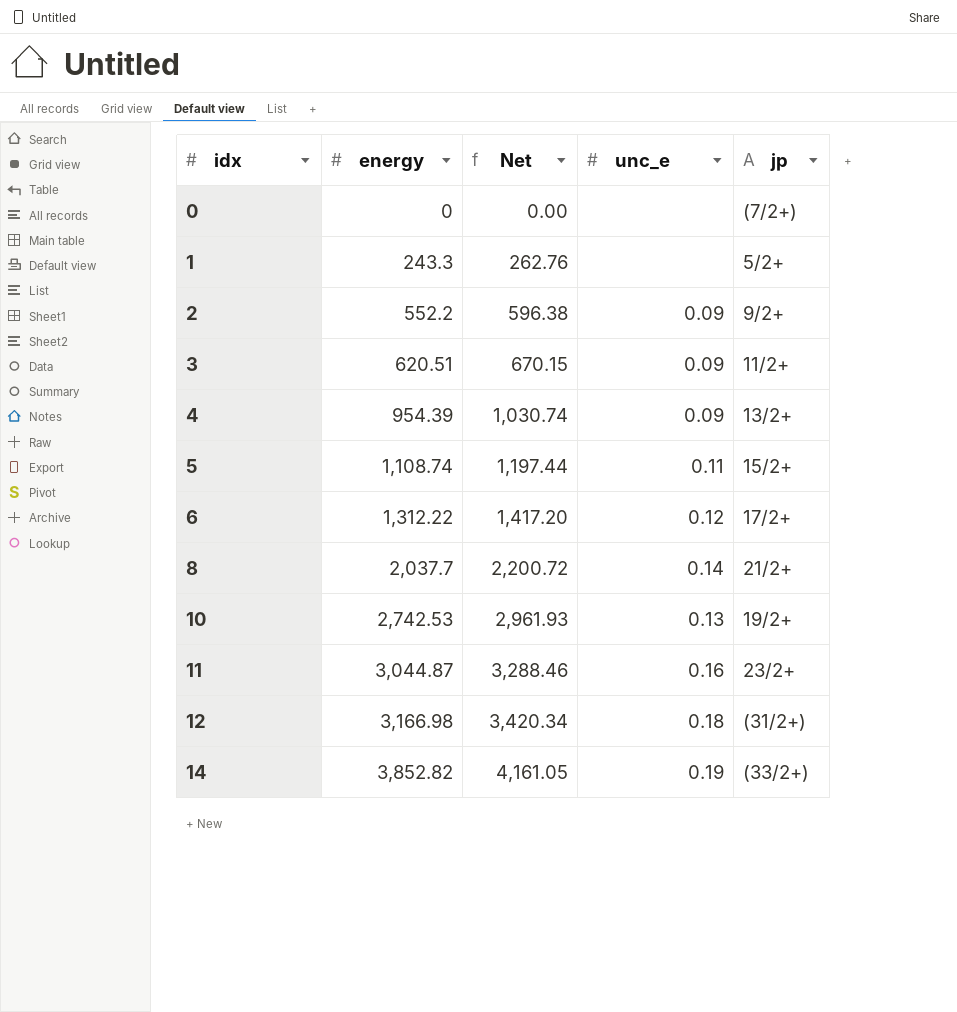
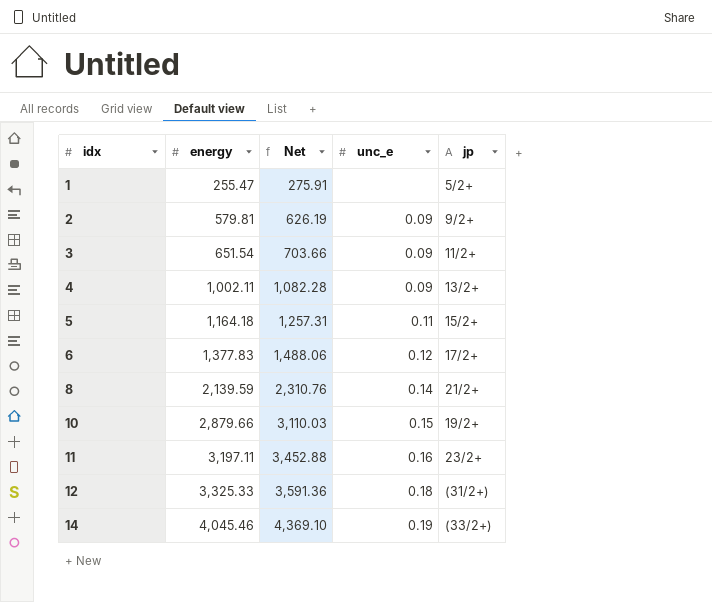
row 0: 0 | 0.00 | none | (7/2+) -> none
1 | energy: 243.3 -> 255.47
1 | Net: 262.76 -> 275.91
2 | energy: 552.2 -> 579.81
2 | Net: 596.38 -> 626.19
3 | energy: 620.51 -> 651.54
3 | Net: 670.15 -> 703.66
4 | energy: 954.39 -> 1,002.11
4 | Net: 1,030.74 -> 1,082.28
5 | energy: 1,108.74 -> 1,164.18
5 | Net: 1,197.44 -> 1,257.31
6 | energy: 1,312.22 -> 1,377.83
6 | Net: 1,417.20 -> 1,488.06
8 | energy: 2,037.7 -> 2,139.59
8 | Net: 2,200.72 -> 2,310.76
10 | energy: 2,742.53 -> 2,879.66
10 | Net: 2,961.93 -> 3,110.03
10 | unc_e: 0.13 -> 0.15
11 | energy: 3,044.87 -> 3,197.11
11 | Net: 3,288.46 -> 3,452.88
12 | energy: 3,166.98 -> 3,325.33
12 | Net: 3,420.34 -> 3,591.36
14 | energy: 3,852.82 -> 4,045.46
14 | Net: 4,161.05 -> 4,369.10

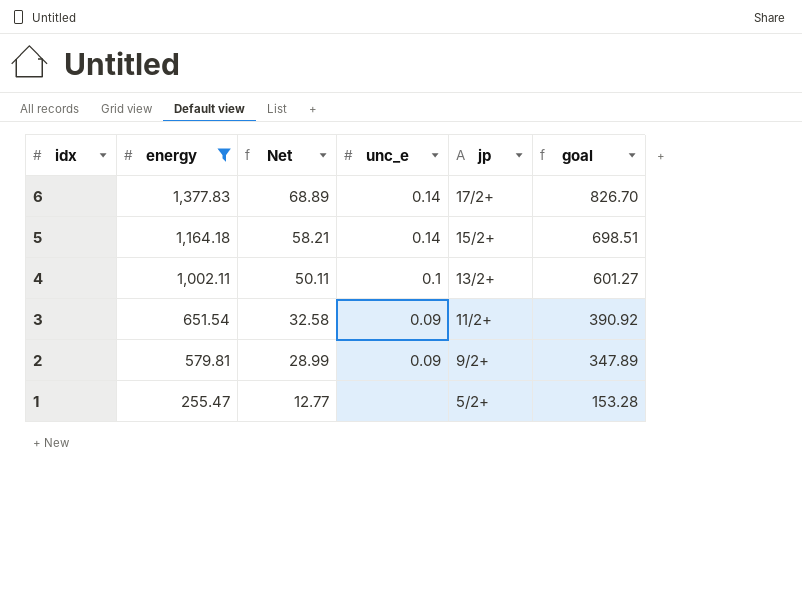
filter: none -> energy <= 1,377.83
row order: idx ascending -> idx descending
column Net | formula: [energy] * 1.08 -> [energy] * 0.05
column goal | formula: none -> [energy] * 0.6
6 | unc_e: 0.12 -> 0.14
5 | unc_e: 0.11 -> 0.14
4 | unc_e: 0.09 -> 0.1

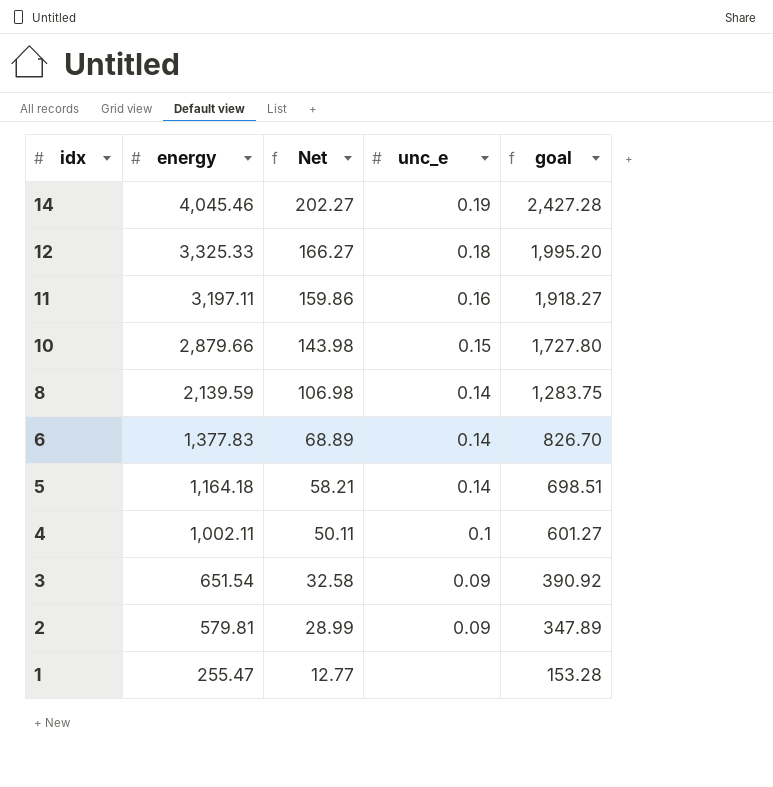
filter: energy <= 1,377.83 -> none
column jp | position: 5 -> none

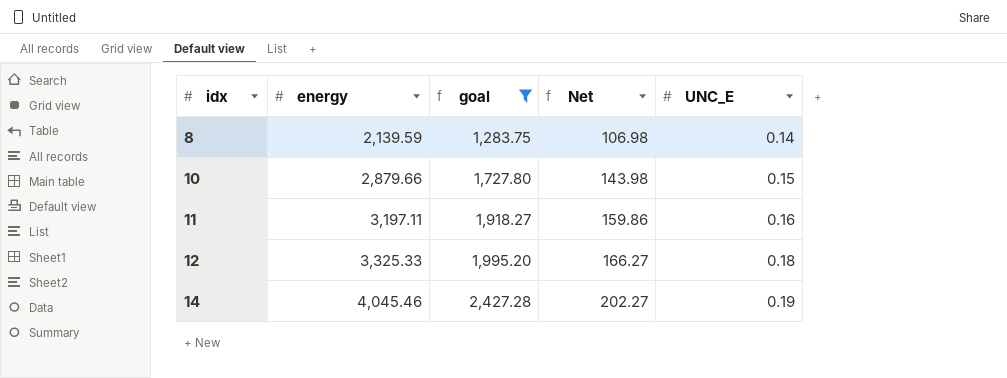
filter: none -> goal >= 1,283.75
row order: idx descending -> idx ascending
column goal | position: 5 -> 3
column name: unc_e -> UNC_E

